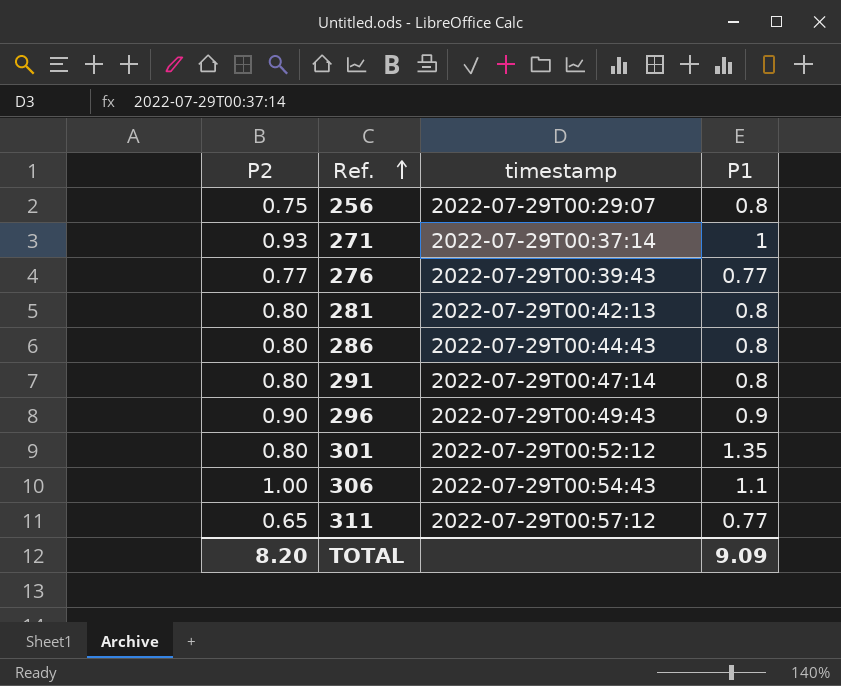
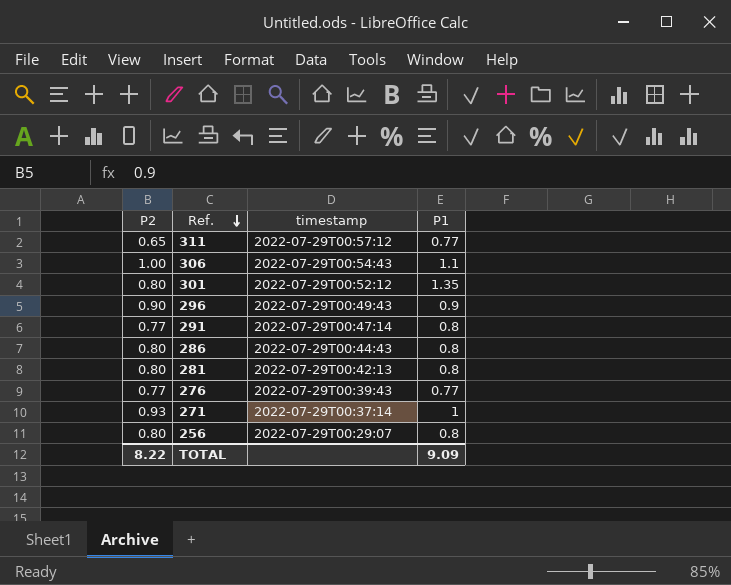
row order: Ref. ascending -> Ref. descending
291 | P2: 0.80 -> 0.77
256 | P2: 0.75 -> 0.80
TOTAL | P2: 8.20 -> 8.22

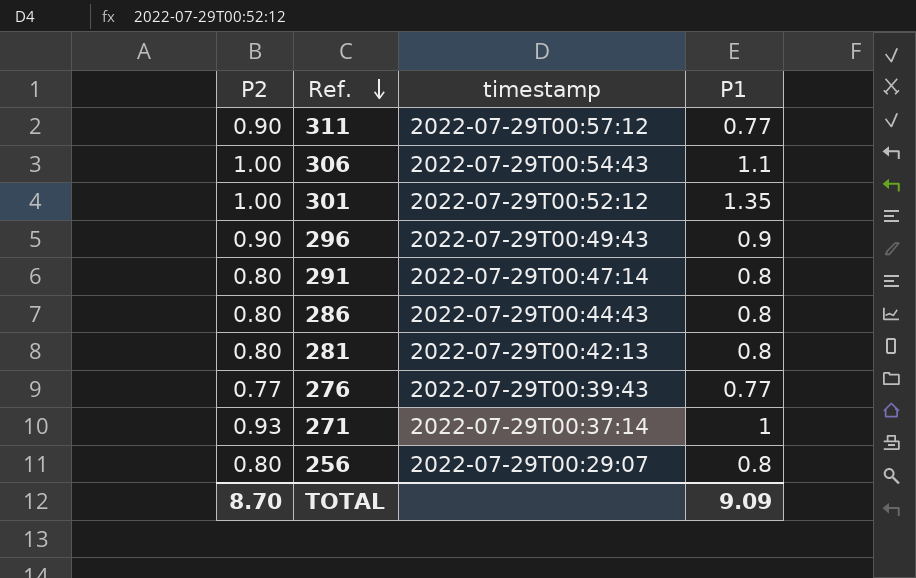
311 | P2: 0.65 -> 0.90
301 | P2: 0.80 -> 1.00
291 | P2: 0.77 -> 0.80
TOTAL | P2: 8.22 -> 8.70

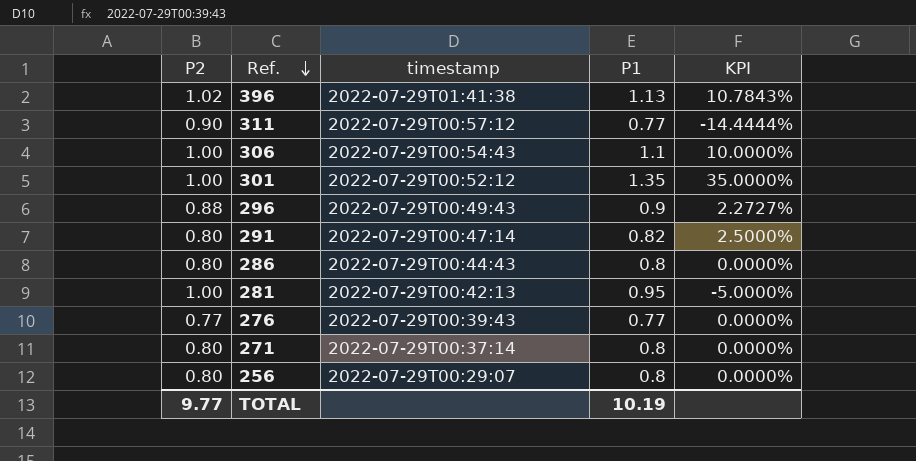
column KPI | formula: none -> ([P1] - [P2]) / [P2]
row 396: none -> 1.02 | 2022-07-29T01:41:38 | 1.13 | 10.7843%
296 | P2: 0.90 -> 0.88
291 | P1: 0.8 -> 0.82
281 | P2: 0.80 -> 1.00
281 | P1: 0.8 -> 0.95
271 | P2: 0.93 -> 0.80
271 | P1: 1 -> 0.8
TOTAL | P2: 8.70 -> 9.77
TOTAL | P1: 9.09 -> 10.19

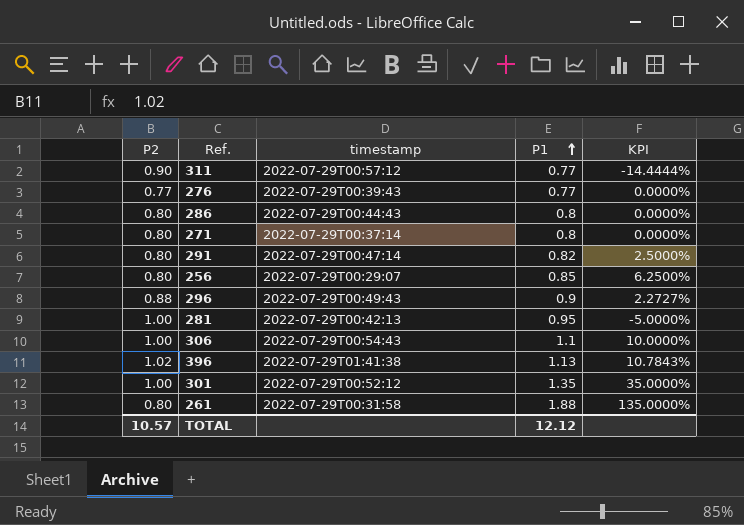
row order: Ref. descending -> P1 ascending
256 | P1: 0.8 -> 0.85
256 | KPI: 0.0000% -> 6.2500%
row 261: none -> 0.80 | 2022-07-29T00:31:58 | 1.88 | 135.0000%
TOTAL | P2: 9.77 -> 10.57
TOTAL | P1: 10.19 -> 12.12

